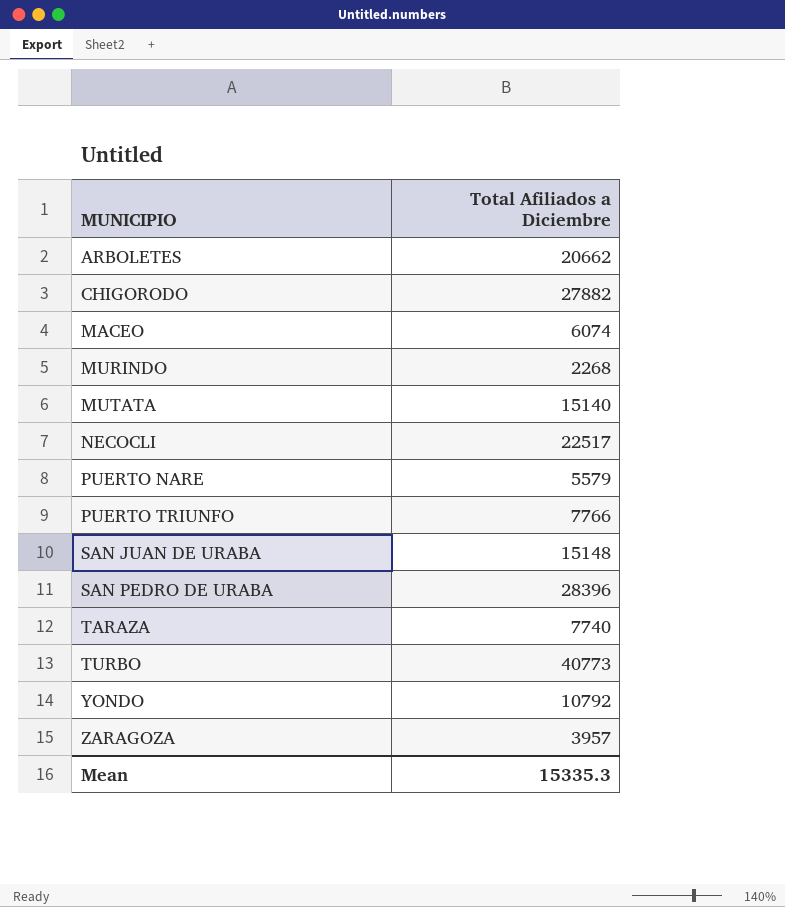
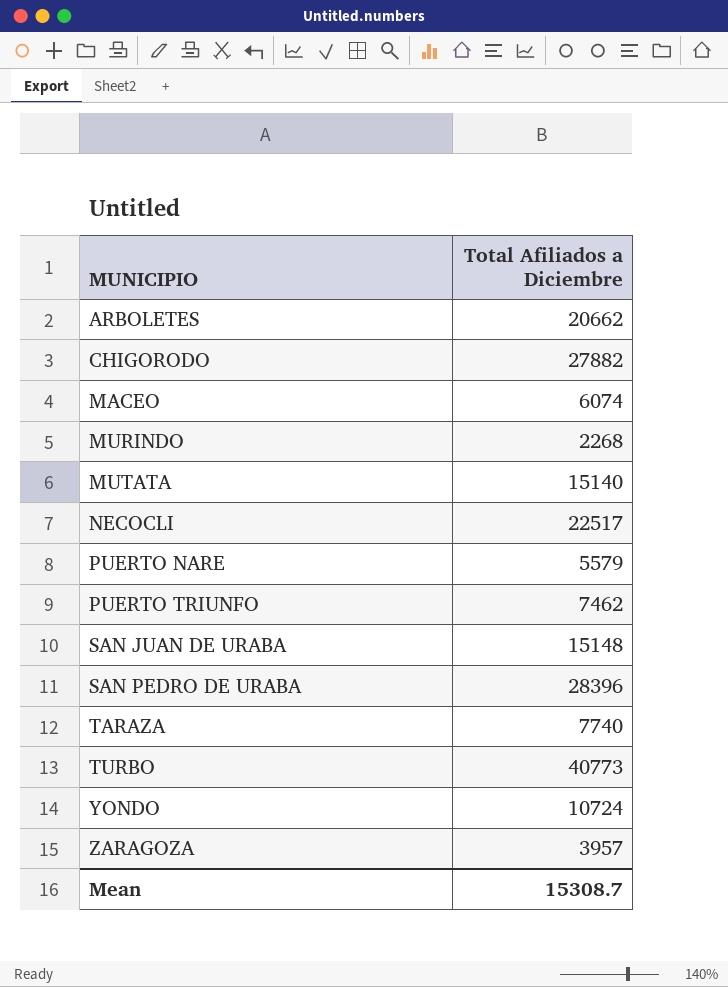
PUERTO TRIUNFO | Total Afiliados a Diciembre: 7766 -> 7462
YONDO | Total Afiliados a Diciembre: 10792 -> 10724
Mean | Total Afiliados a Diciembre: 15335.3 -> 15308.7

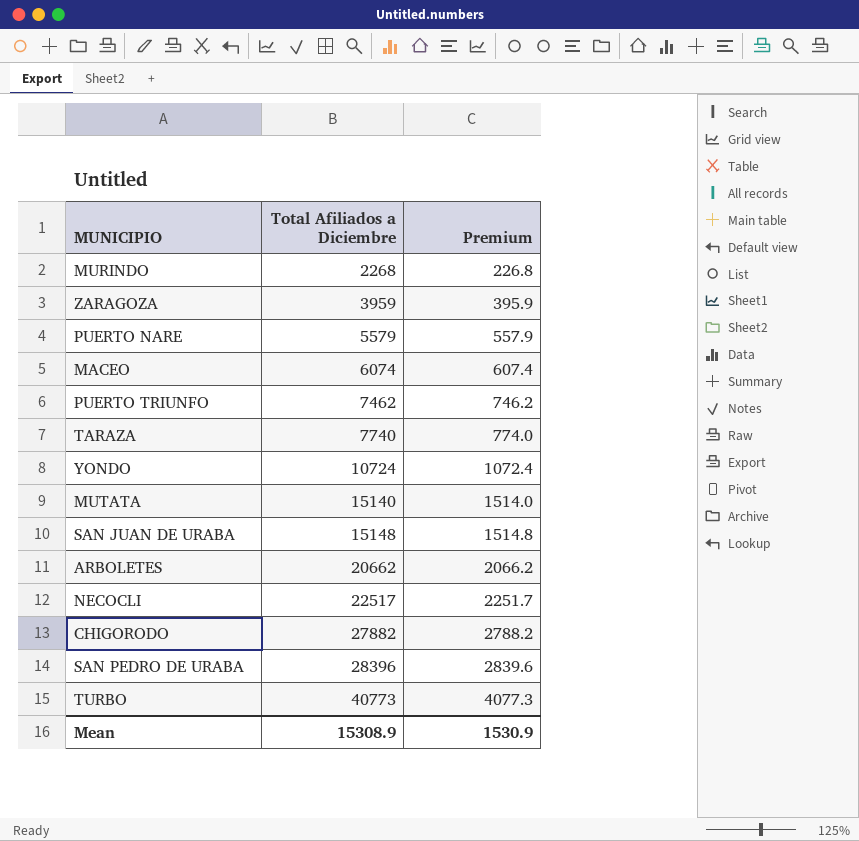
row order: MUNICIPIO ascending -> Total Afiliados a Diciembre ascending
column Premium | formula: none -> [Total Afiliados a Diciembre] * 0.1
ZARAGOZA | Total Afiliados a Diciembre: 3957 -> 3959
Mean | Total Afiliados a Diciembre: 15308.7 -> 15308.9

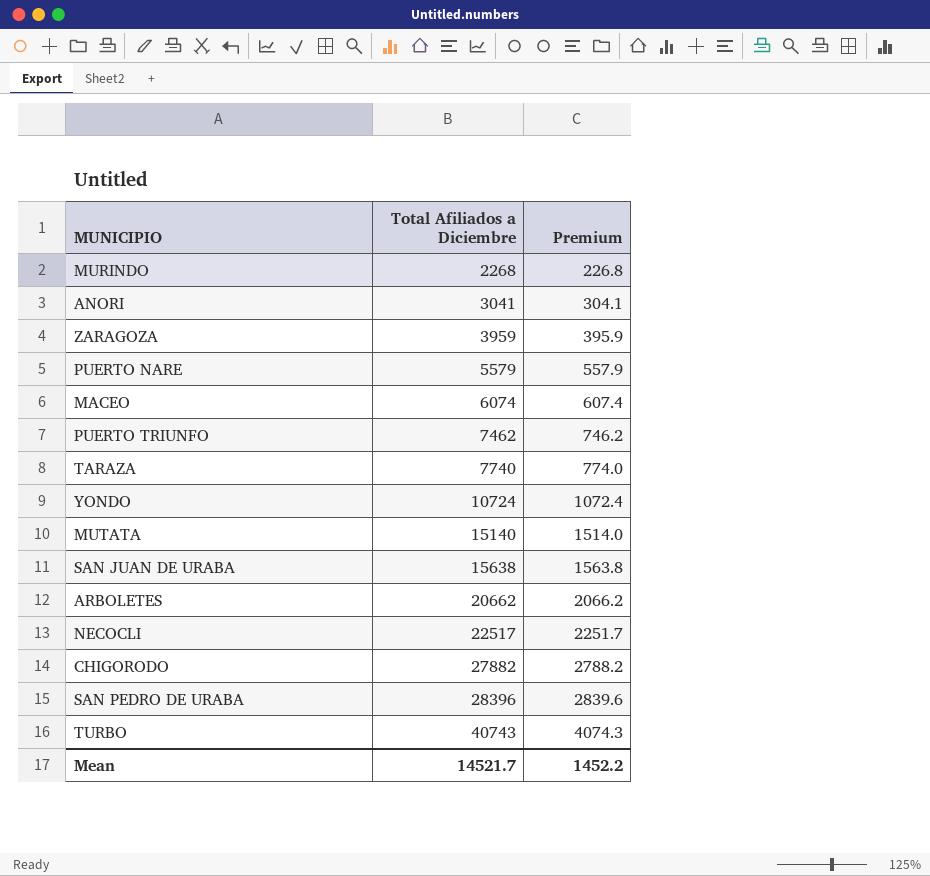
row ANORI: none -> 3041 | 304.1
SAN JUAN DE URABA | Total Afiliados a Diciembre: 15148 -> 15638
SAN JUAN DE URABA | Premium: 1514.8 -> 1563.8
TURBO | Total Afiliados a Diciembre: 40773 -> 40743
TURBO | Premium: 4077.3 -> 4074.3
Mean | Total Afiliados a Diciembre: 15308.9 -> 14521.7
Mean | Premium: 1530.9 -> 1452.2

